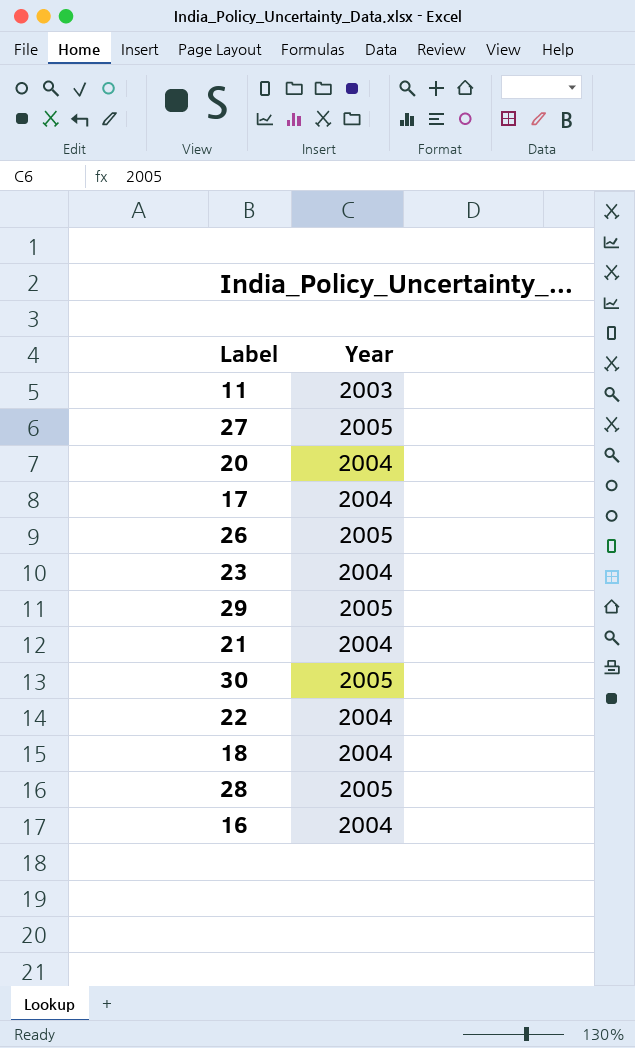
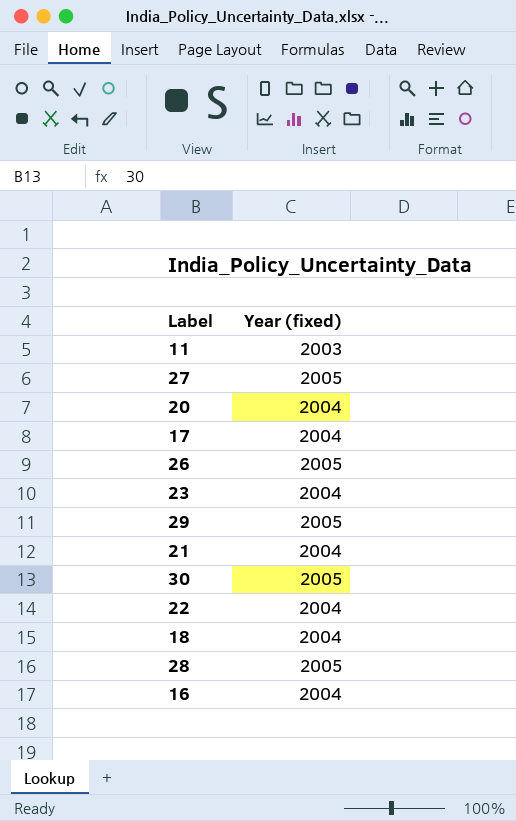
column name: Year -> Year (fixed)

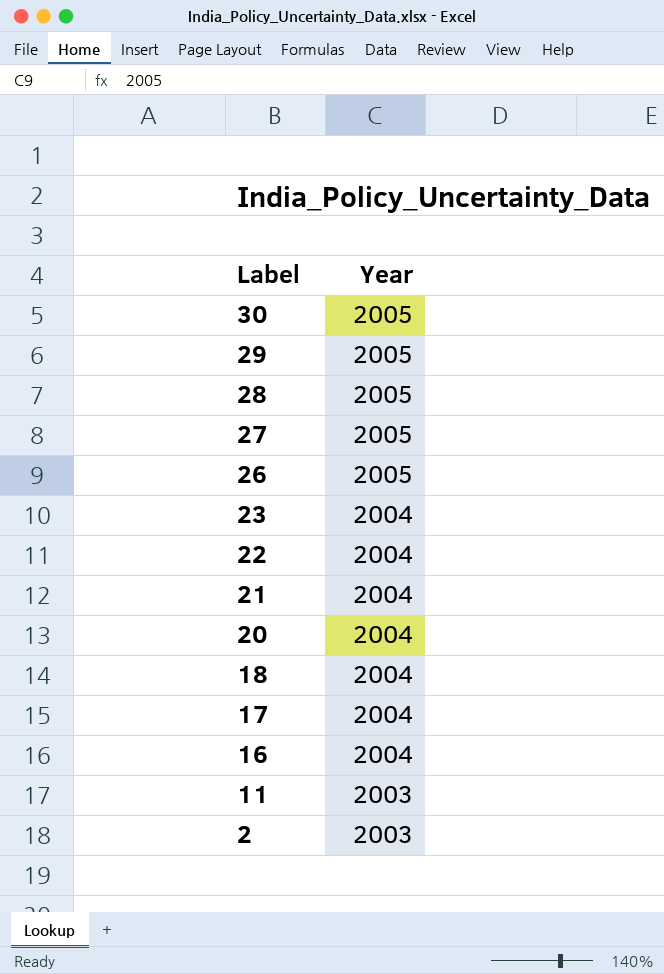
row order: none -> Label descending
column name: Year (fixed) -> Year
row 2: none -> 2003

